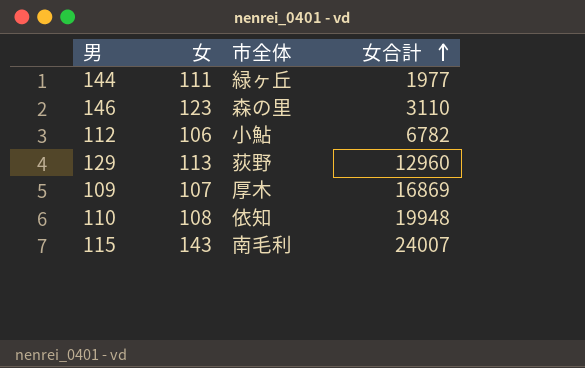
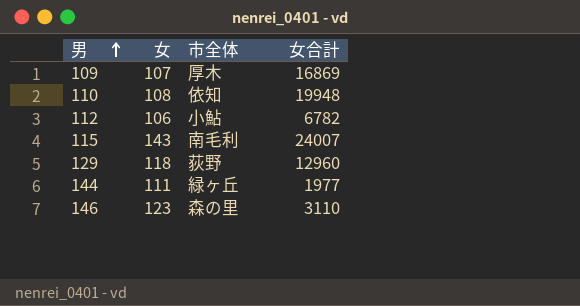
row order: 女合計 ascending -> 男 ascending
129 | 女: 113 -> 118

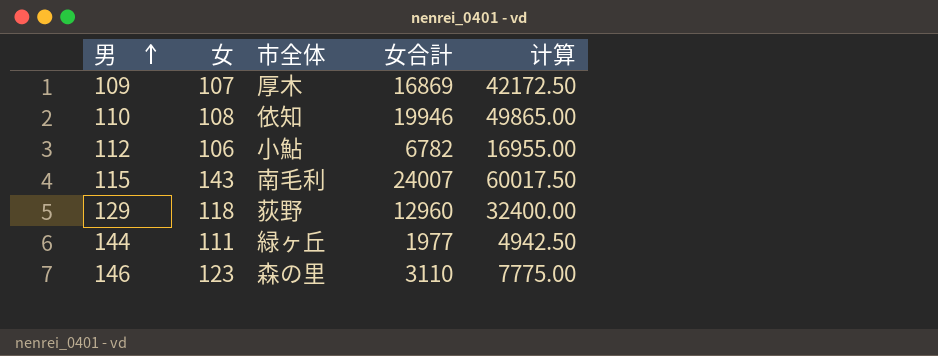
column 计算 | formula: none -> [女合計] * 2.5
110 | 女合計: 19948 -> 19946

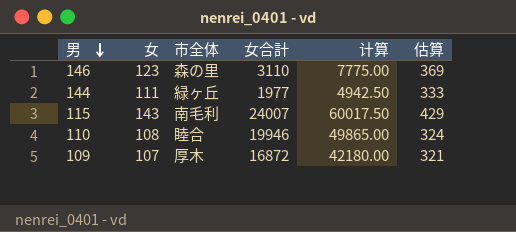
row order: 男 ascending -> 男 descending
column 估算 | formula: none -> [女] * 3
row 112: 106 | 小鮎 | 6782 | 16955.00 -> none
row 129: 118 | 荻野 | 12960 | 32400.00 -> none
110 | 市全体: 依知 -> 睦合
109 | 女合計: 16869 -> 16872
109 | 计算: 42172.50 -> 42180.00

